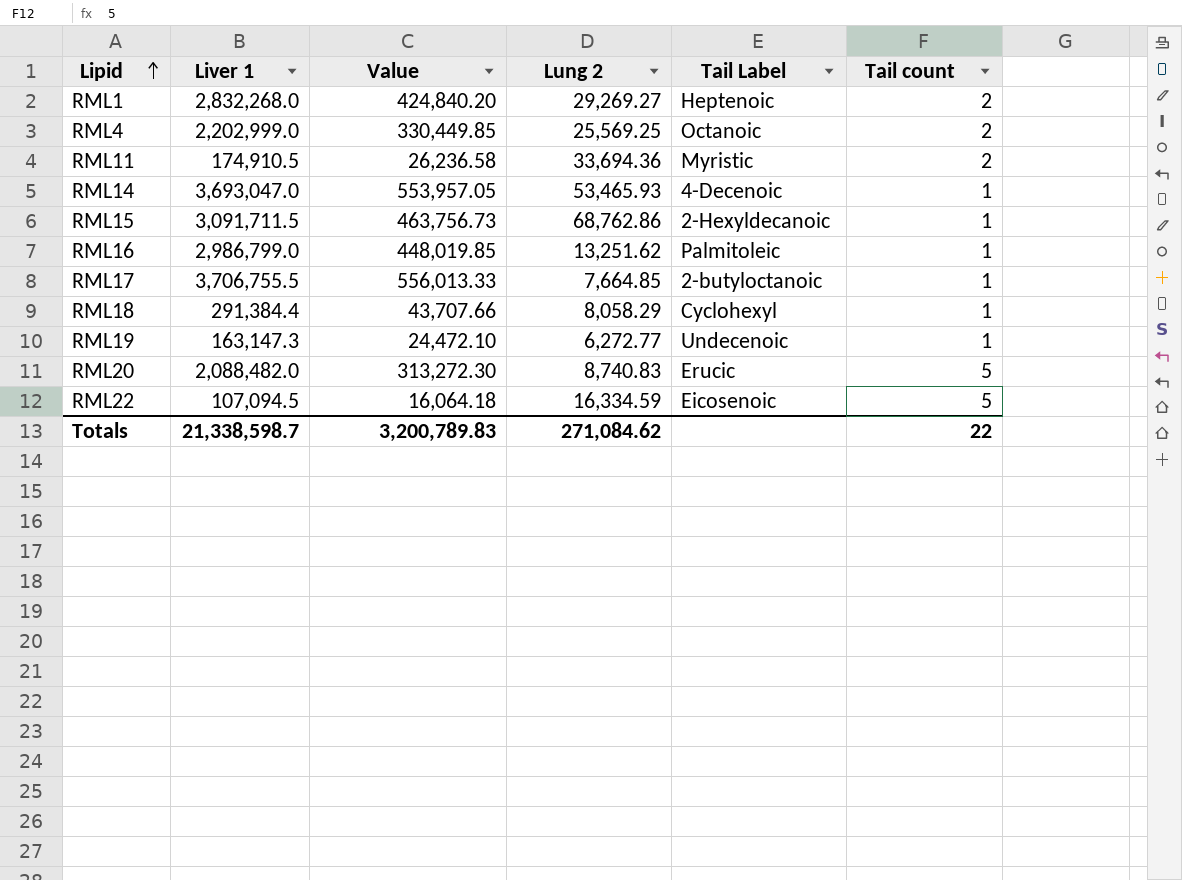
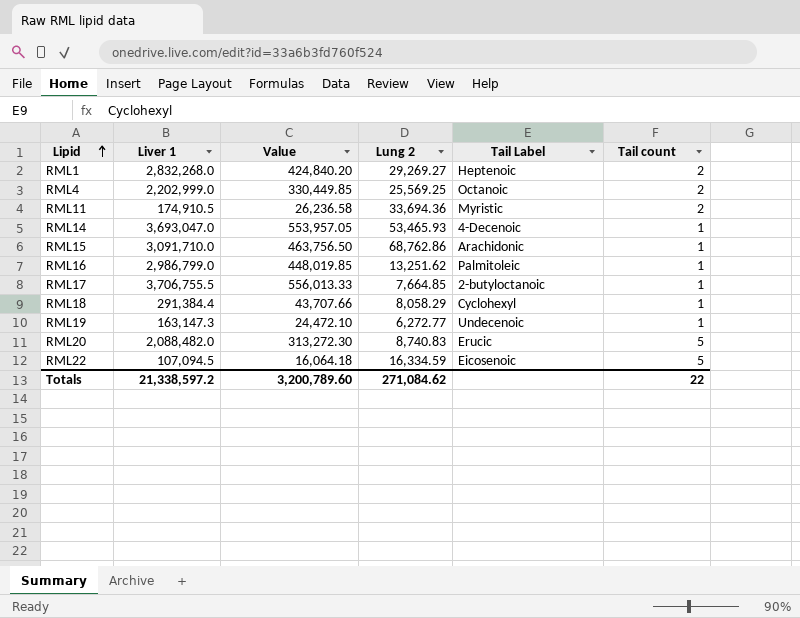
RML15 | Liver 1: 3,091,711.5 -> 3,091,710.0
RML15 | Value: 463,756.73 -> 463,756.50
RML15 | Tail Label: 2-Hexyldecanoic -> Arachidonic
Totals | Liver 1: 21,338,598.7 -> 21,338,597.2
Totals | Value: 3,200,789.83 -> 3,200,789.60

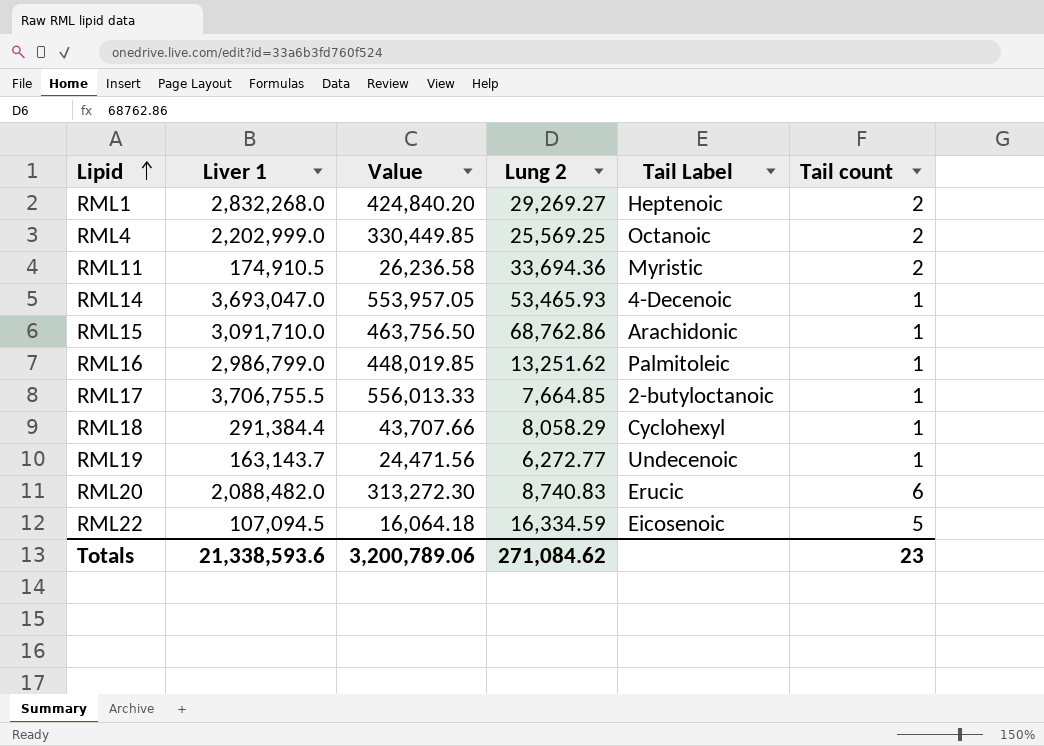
RML19 | Liver 1: 163,147.3 -> 163,143.7
RML19 | Value: 24,472.10 -> 24,471.56
RML20 | Tail count: 5 -> 6
Totals | Liver 1: 21,338,597.2 -> 21,338,593.6
Totals | Value: 3,200,789.60 -> 3,200,789.06
Totals | Tail count: 22 -> 23

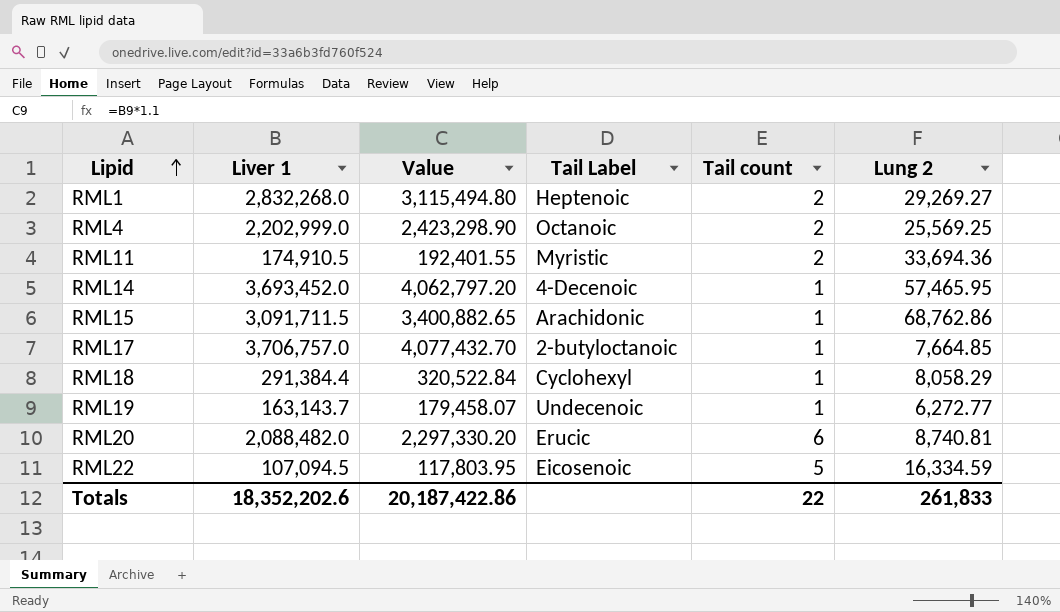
column Value | formula: [Liver 1] * 0.15 -> [Liver 1] * 1.1
column Lung 2 | position: 4 -> 6
row RML16: 2,986,799.0 | 448,019.85 | 13,251.62 | Palmitoleic | 1 -> none
RML14 | Liver 1: 3,693,047.0 -> 3,693,452.0
RML14 | Lung 2: 53,465.93 -> 57,465.95
RML15 | Liver 1: 3,091,710.0 -> 3,091,711.5
RML17 | Liver 1: 3,706,755.5 -> 3,706,757.0
RML20 | Lung 2: 8,740.83 -> 8,740.81
Totals | Liver 1: 21,338,593.6 -> 18,352,202.6
Totals | Value: 3,200,789.06 -> 20,187,422.86
Totals | Tail count: 23 -> 22
Totals | Lung 2: 271,084.62 -> 261,833

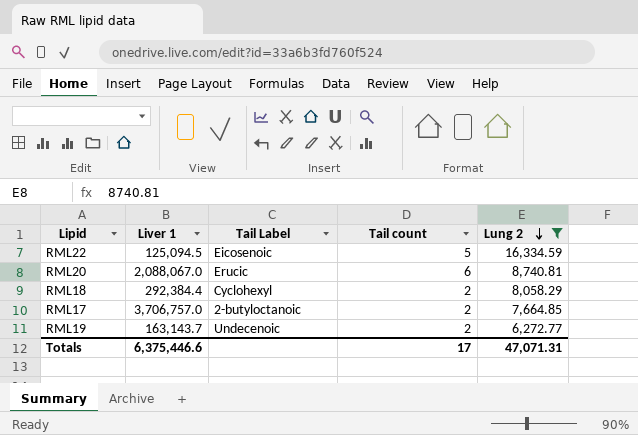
filter: none -> Lung 2 <= 16,334.59
row order: Lipid ascending -> Lung 2 descending
column Value | formula: [Liver 1] * 1.1 -> none
RML22 | Liver 1: 107,094.5 -> 125,094.5
RML20 | Liver 1: 2,088,482.0 -> 2,088,067.0
RML18 | Liver 1: 291,384.4 -> 292,384.4
RML18 | Tail count: 1 -> 2
RML17 | Tail count: 1 -> 2
RML19 | Tail count: 1 -> 2
Totals | Liver 1: 18,352,202.6 -> 6,375,446.6
Totals | Tail count: 22 -> 17
Totals | Lung 2: 261,833 -> 47,071.31

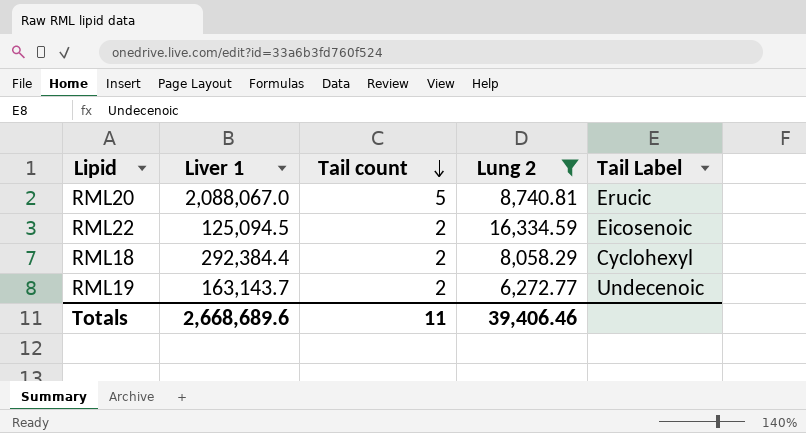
row order: Lung 2 descending -> Tail count descending
column Tail Label | position: 3 -> 5
row RML17: 3,706,757.0 | 2-butyloctanoic | 2 | 7,664.85 -> none
RML20 | Tail count: 6 -> 5
RML22 | Tail count: 5 -> 2
Totals | Liver 1: 6,375,446.6 -> 2,668,689.6
Totals | Tail count: 17 -> 11
Totals | Lung 2: 47,071.31 -> 39,406.46

